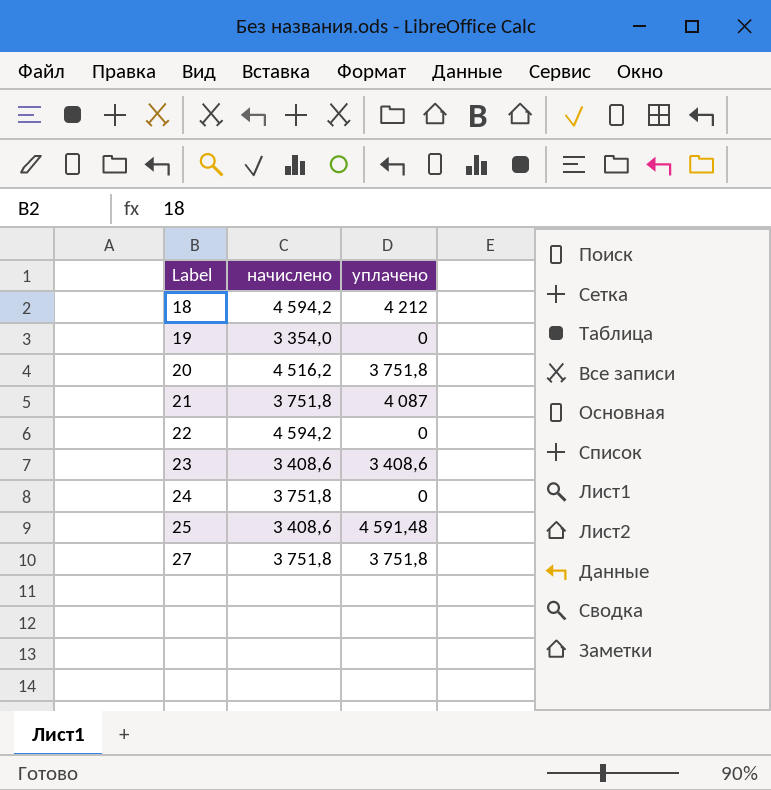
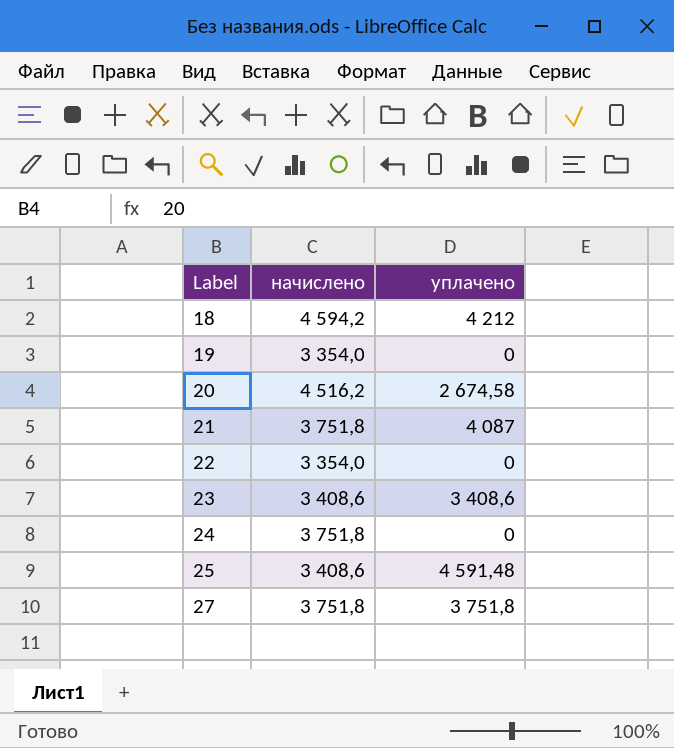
20 | уплачено: 3 751,8 -> 2 674,58
22 | начислено: 4 594,2 -> 3 354,0

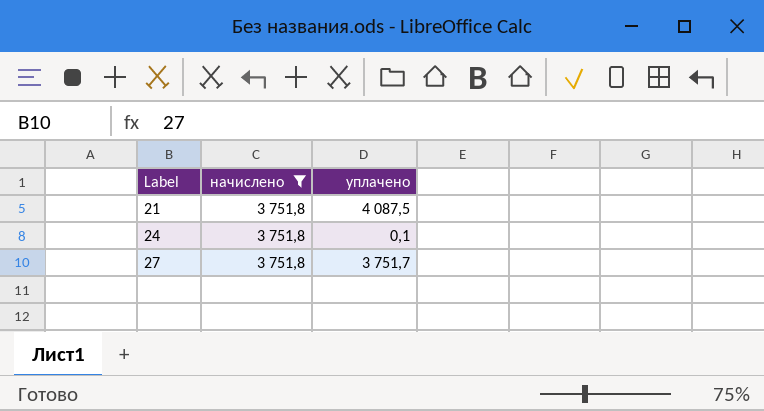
filter: none -> начислено = 3 751,8
21 | уплачено: 4 087 -> 4 087,5
24 | уплачено: 0 -> 0,1
27 | уплачено: 3 751,8 -> 3 751,7

